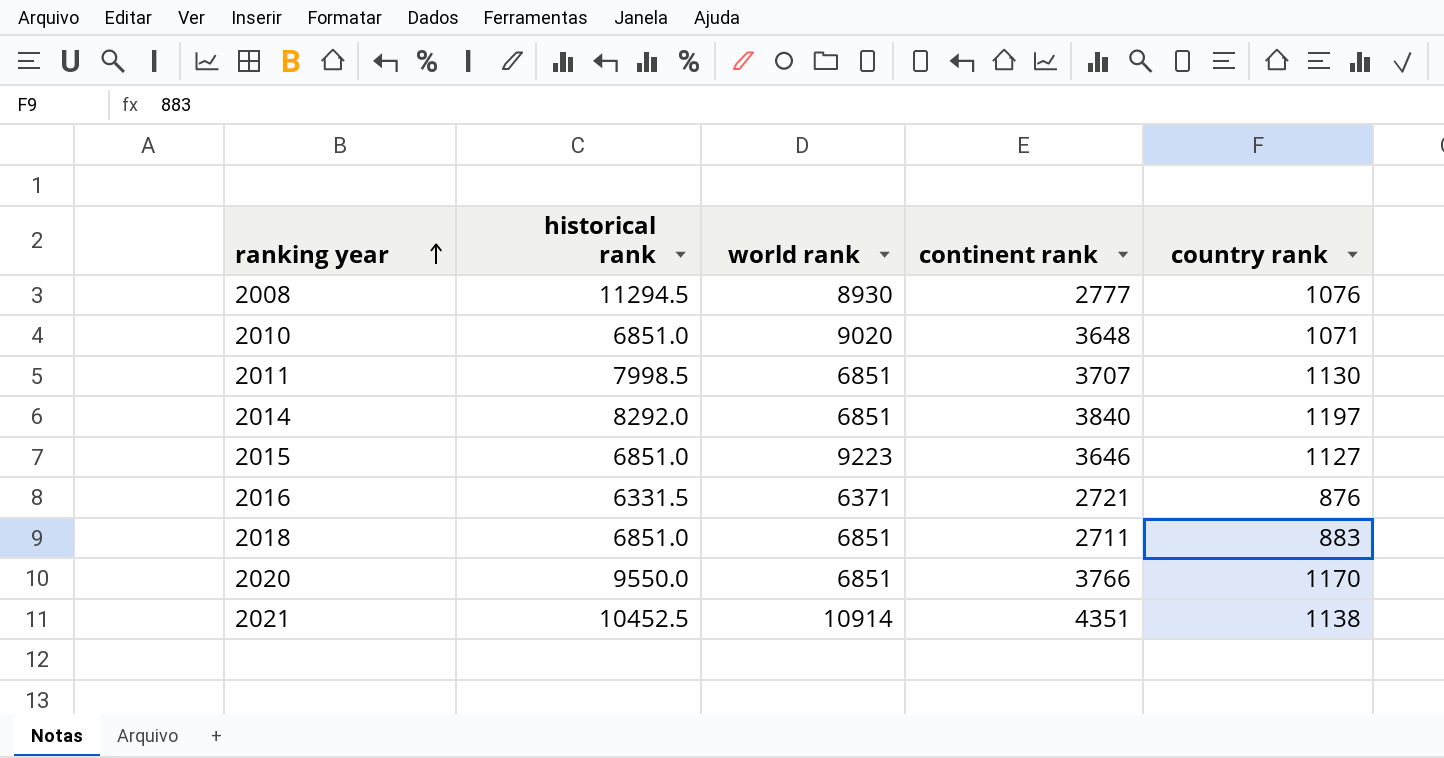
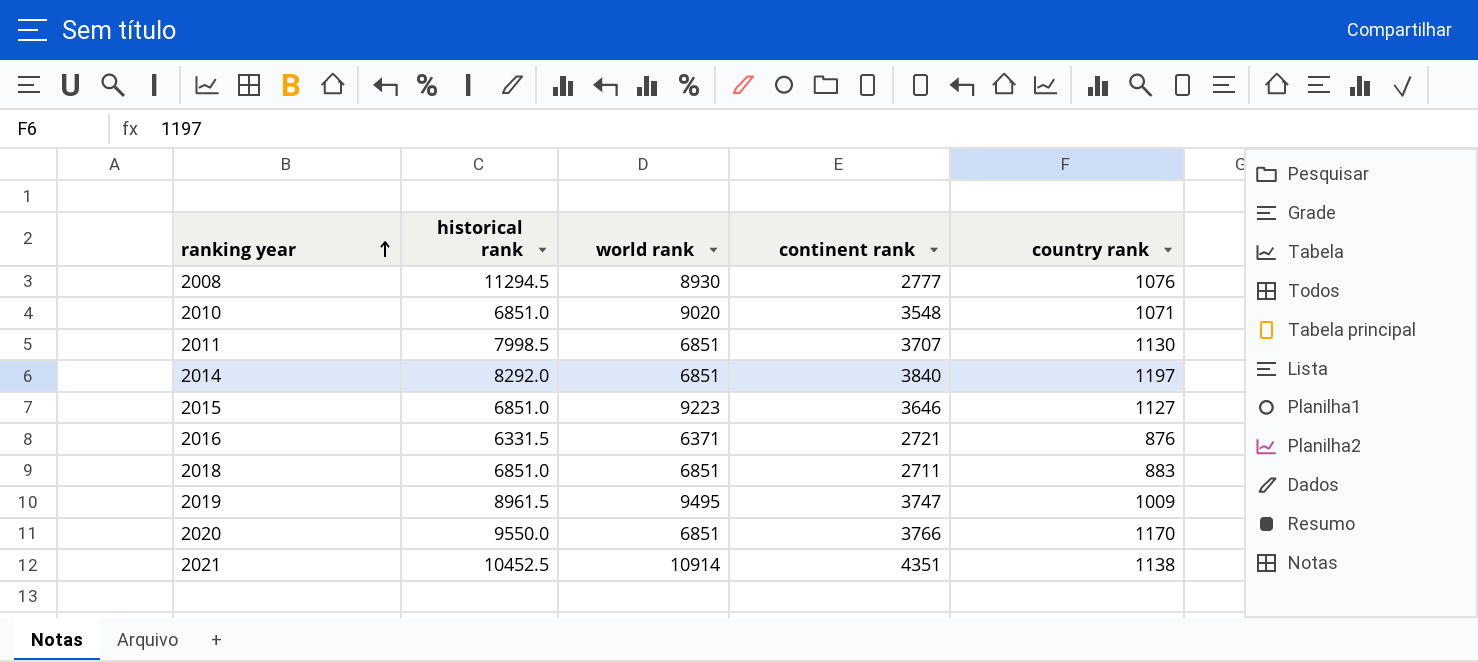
2010 | continent rank: 3648 -> 3548
row 2019: none -> 8961.5 | 9495 | 3747 | 1009

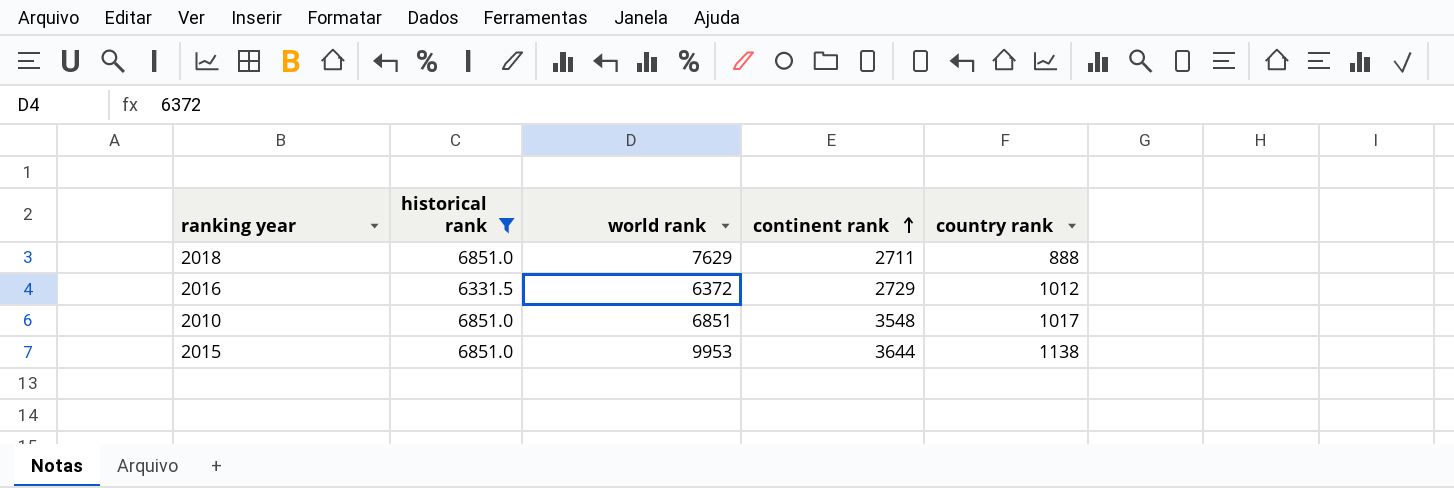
filter: none -> historical rank <= 6851.0
row order: ranking year ascending -> continent rank ascending
2018 | world rank: 6851 -> 7629
2018 | country rank: 883 -> 888
2016 | world rank: 6371 -> 6372
2016 | continent rank: 2721 -> 2729
2016 | country rank: 876 -> 1012
2010 | world rank: 9020 -> 6851
2010 | country rank: 1071 -> 1017
2015 | world rank: 9223 -> 9953
2015 | continent rank: 3646 -> 3644
2015 | country rank: 1127 -> 1138

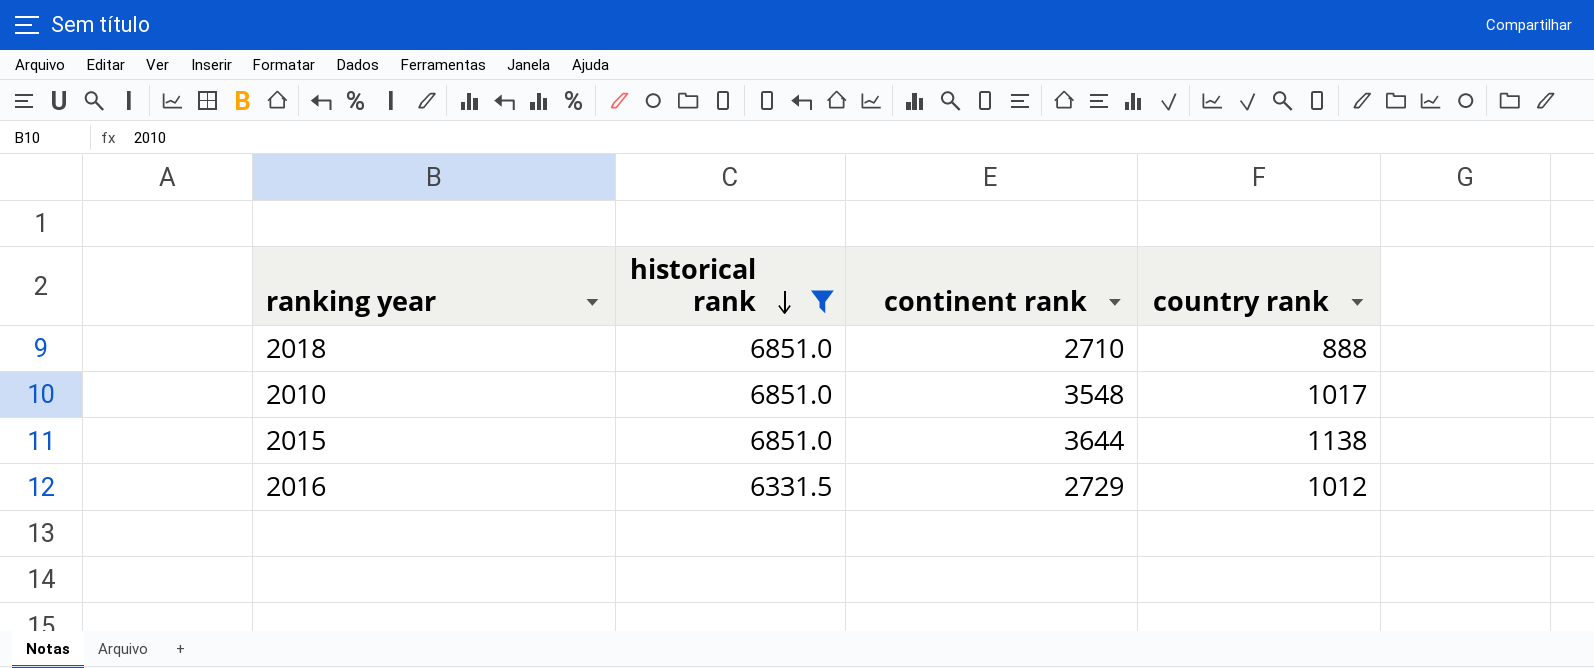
row order: continent rank ascending -> historical rank descending
column world rank | position: 3 -> none
2018 | continent rank: 2711 -> 2710

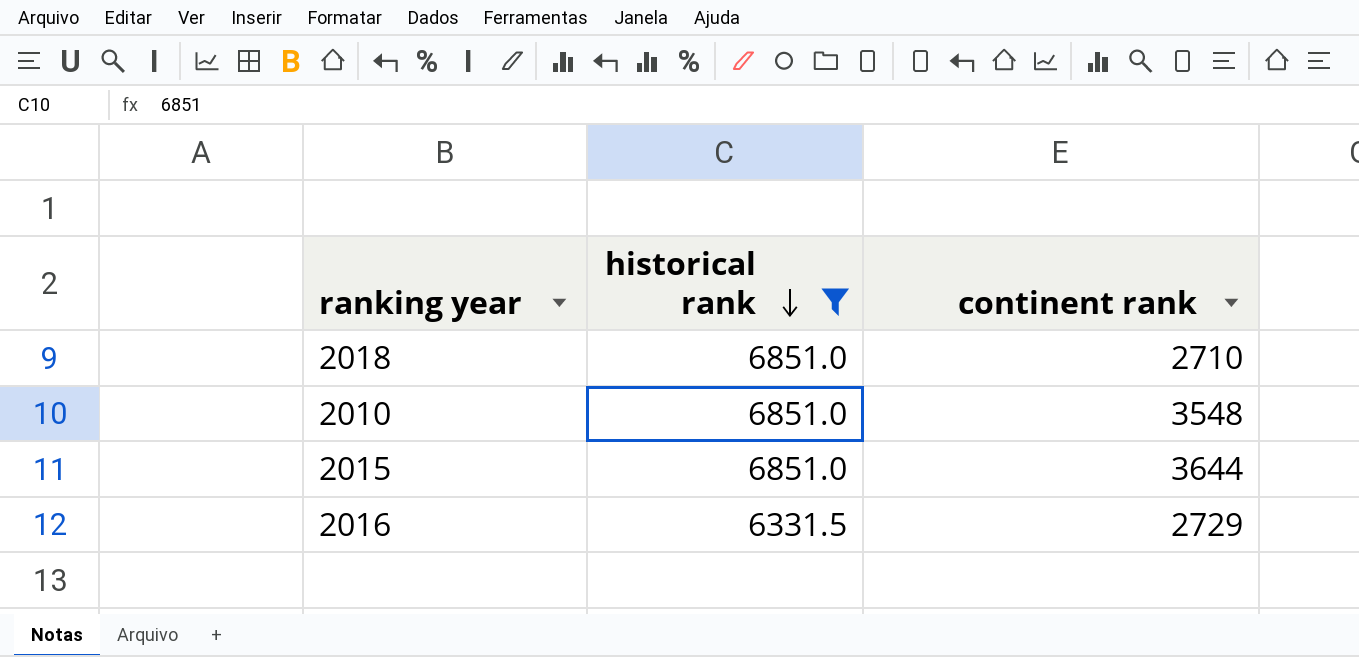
column country rank | position: 4 -> none

